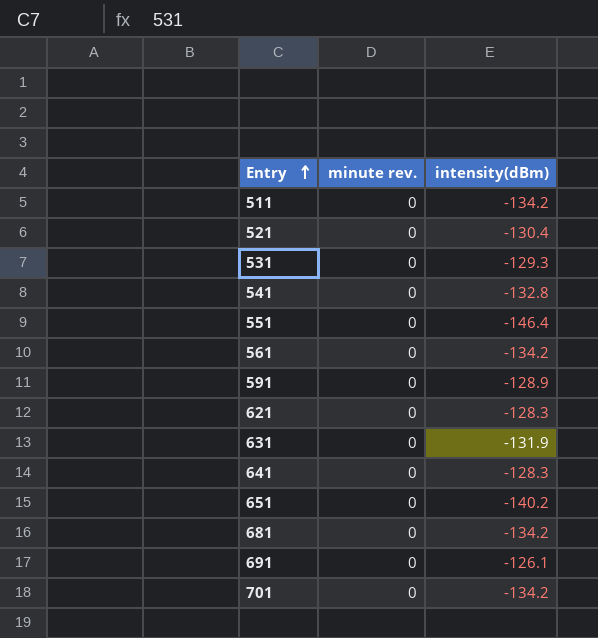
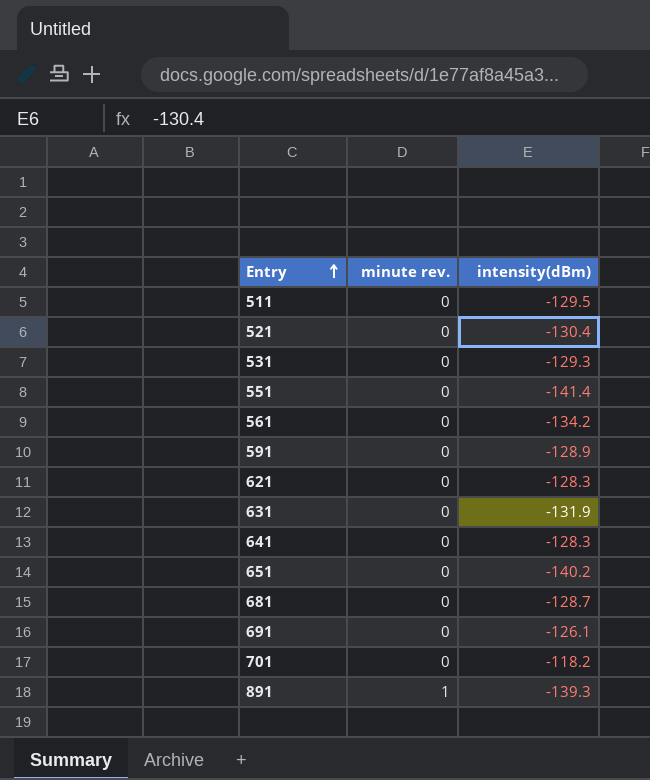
row 541: 0 | -132.8 -> none
511 | intensity(dBm): -134.2 -> -129.5
551 | intensity(dBm): -146.4 -> -141.4
681 | intensity(dBm): -134.2 -> -128.7
701 | intensity(dBm): -134.2 -> -118.2
row 891: none -> 1 | -139.3

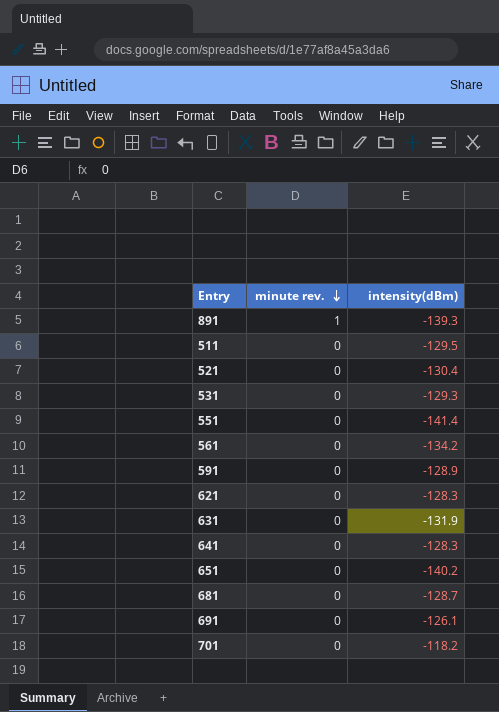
row order: Entry ascending -> minute rev. descending

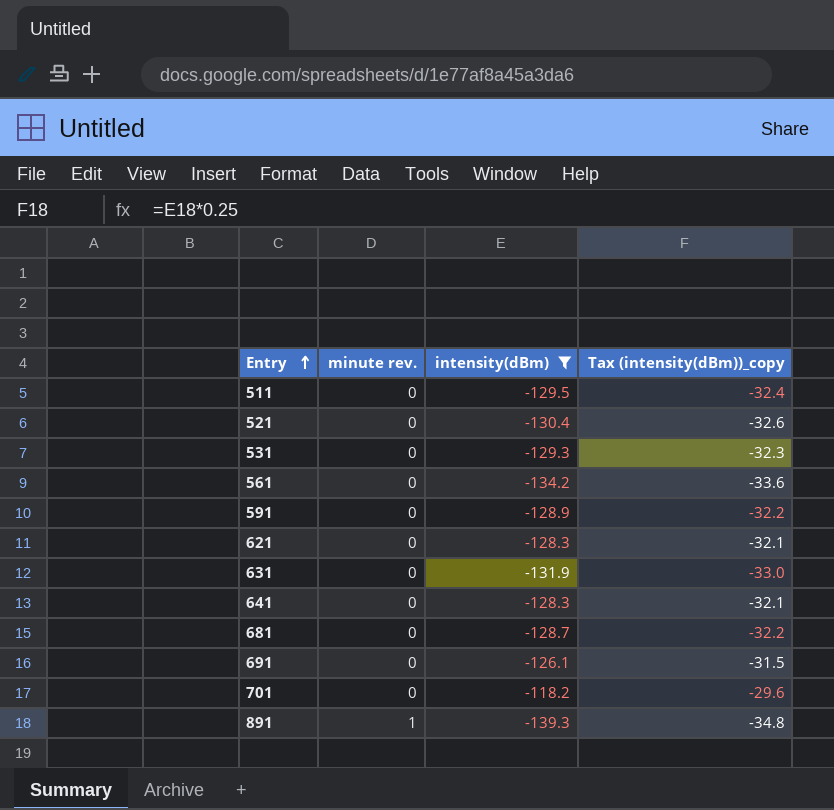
filter: none -> intensity(dBm) >= -139.3
row order: minute rev. descending -> Entry ascending
column Tax (intensity(dBm))_copy | formula: none -> [intensity(dBm)] * 0.25

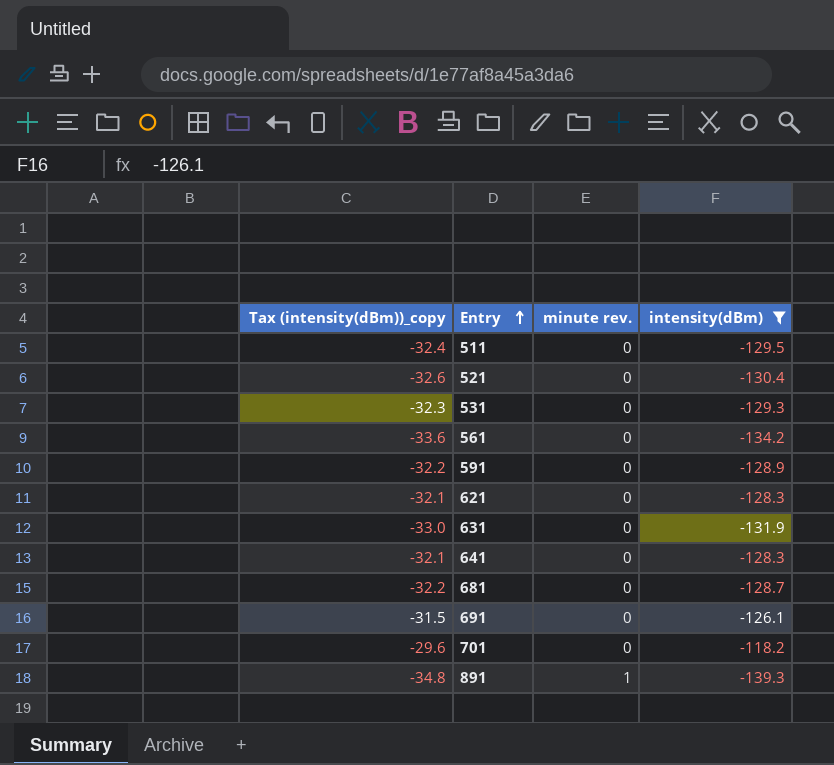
column Tax (intensity(dBm))_copy | position: 4 -> 1

